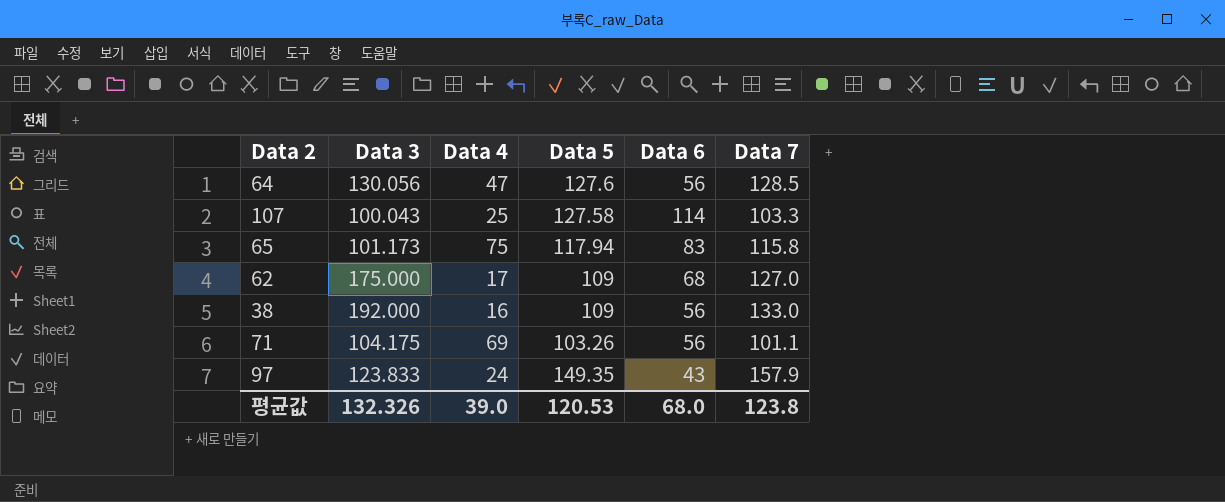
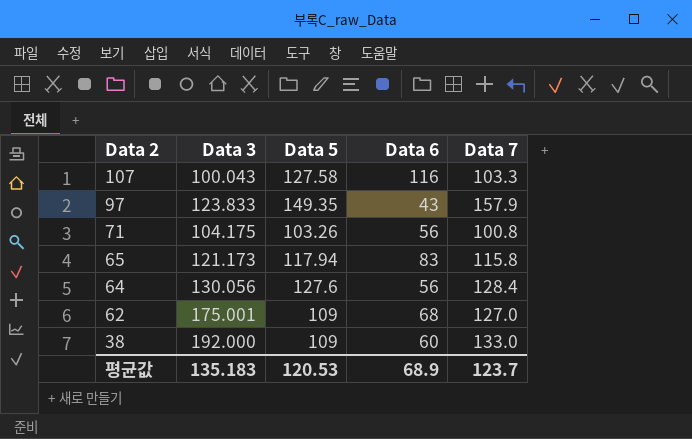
row order: none -> Data 2 descending
column Data 4 | position: 3 -> none
107 | Data 6: 114 -> 116
71 | Data 7: 101.1 -> 100.8
65 | Data 3: 101.173 -> 121.173
64 | Data 7: 128.5 -> 128.4
62 | Data 3: 175.000 -> 175.001
38 | Data 6: 56 -> 60
평균값 | Data 3: 132.326 -> 135.183
평균값 | Data 6: 68.0 -> 68.9
평균값 | Data 7: 123.8 -> 123.7

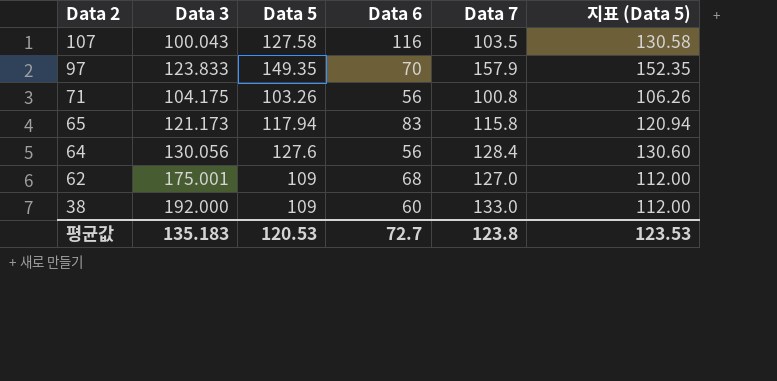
column 지표 (Data 5) | formula: none -> [Data 5] + 3
107 | Data 7: 103.3 -> 103.5
97 | Data 6: 43 -> 70
평균값 | Data 6: 68.9 -> 72.7
평균값 | Data 7: 123.7 -> 123.8

